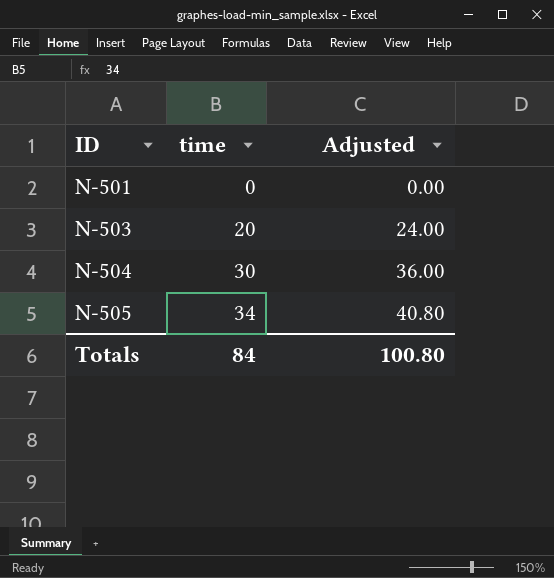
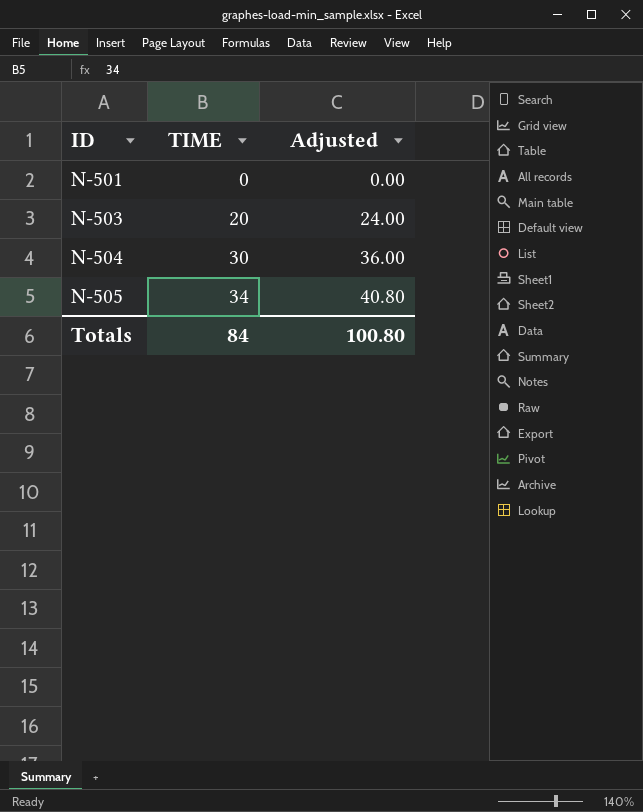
column name: time -> TIME

